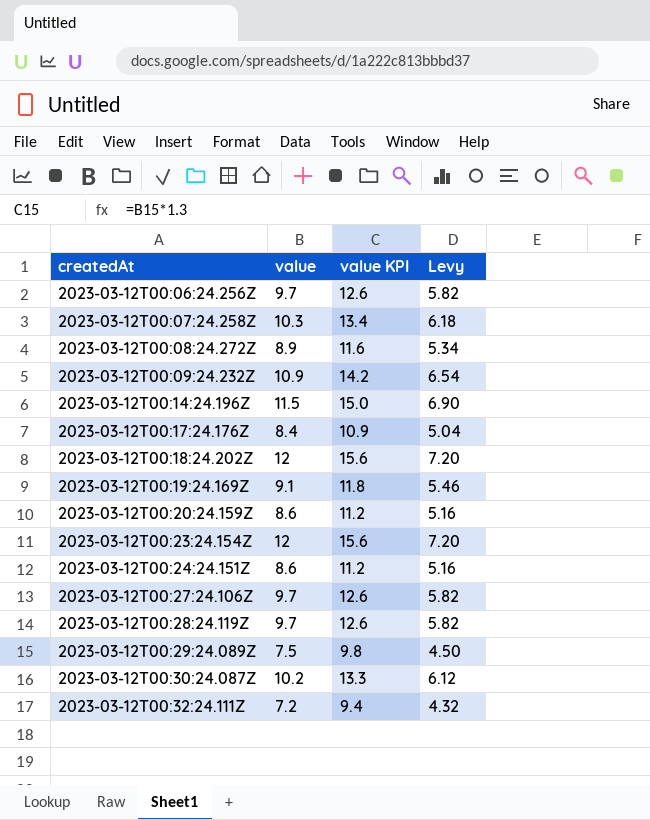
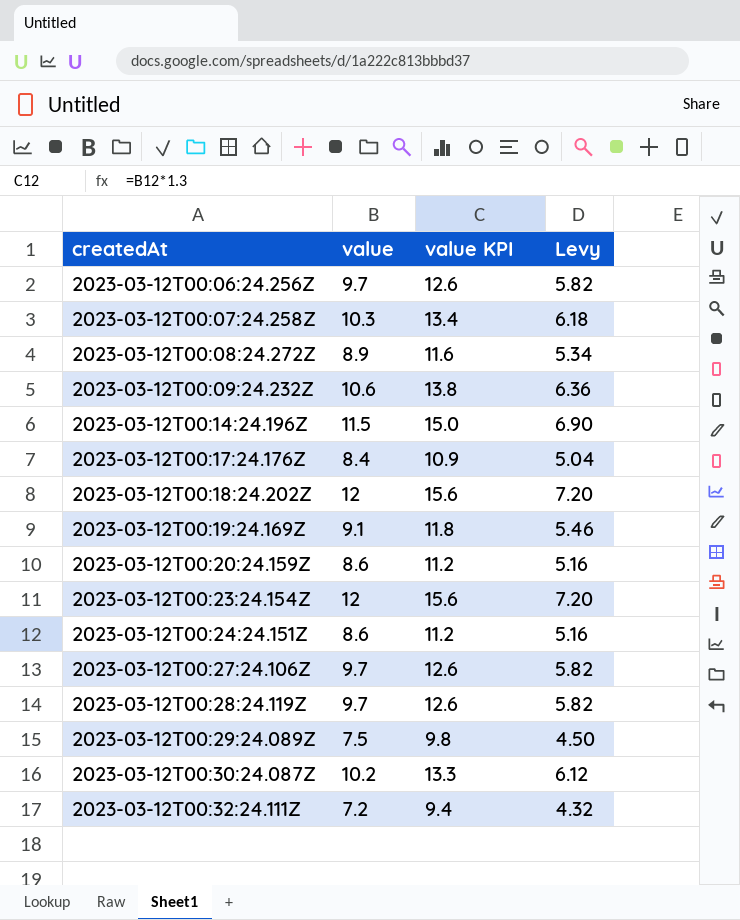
2023-03-12T00:09:24.232Z | value: 10.9 -> 10.6
2023-03-12T00:09:24.232Z | value KPI: 14.2 -> 13.8
2023-03-12T00:09:24.232Z | Levy: 6.54 -> 6.36

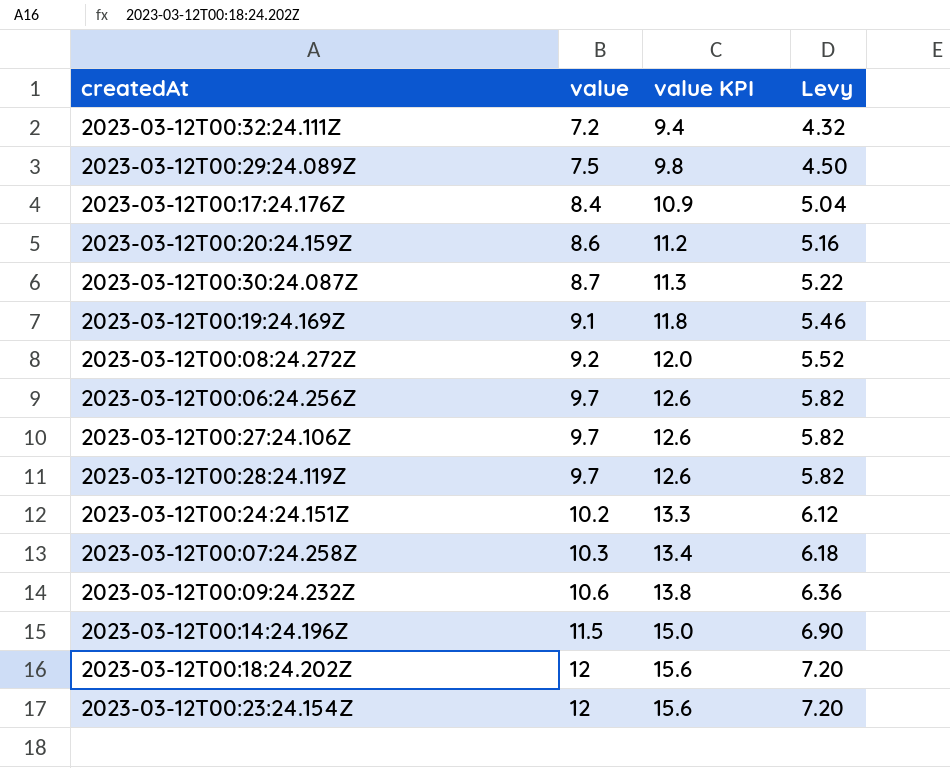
row order: createdAt ascending -> value ascending
2023-03-12T00:30:24.087Z | value: 10.2 -> 8.7
2023-03-12T00:30:24.087Z | value KPI: 13.3 -> 11.3
2023-03-12T00:30:24.087Z | Levy: 6.12 -> 5.22
2023-03-12T00:08:24.272Z | value: 8.9 -> 9.2
2023-03-12T00:08:24.272Z | value KPI: 11.6 -> 12.0
2023-03-12T00:08:24.272Z | Levy: 5.34 -> 5.52
2023-03-12T00:24:24.151Z | value: 8.6 -> 10.2
2023-03-12T00:24:24.151Z | value KPI: 11.2 -> 13.3
2023-03-12T00:24:24.151Z | Levy: 5.16 -> 6.12

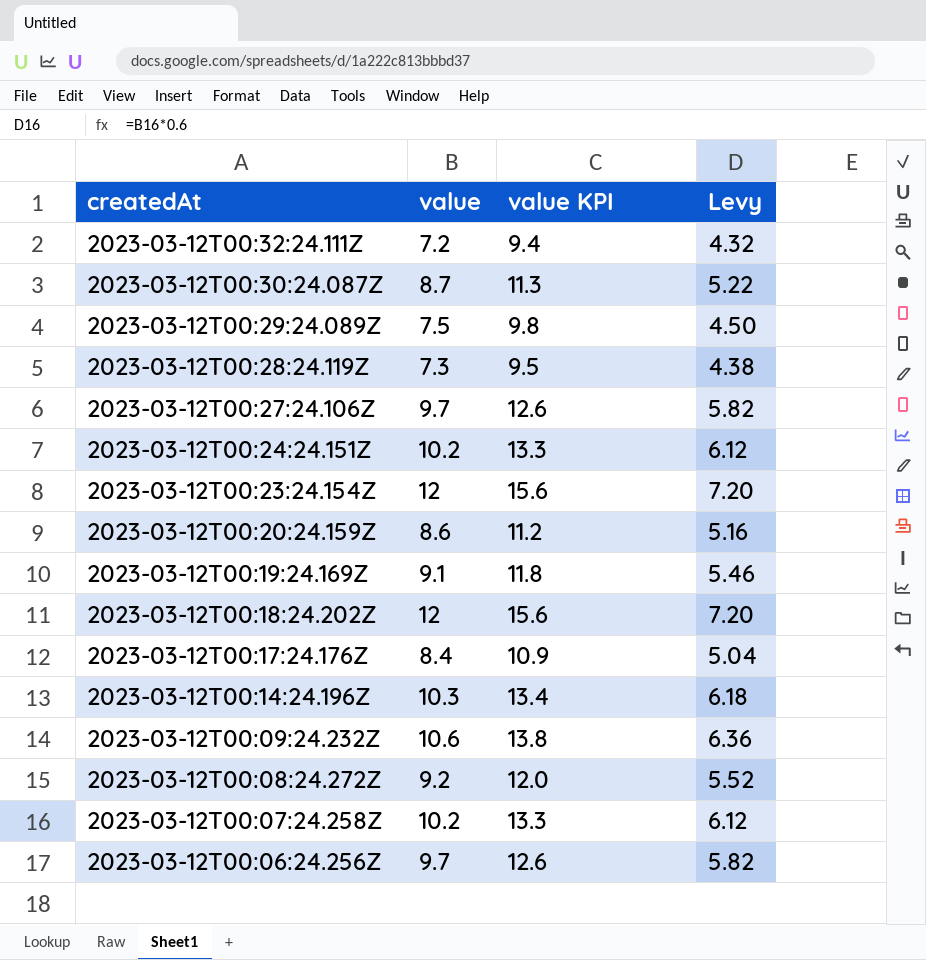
row order: value ascending -> createdAt descending
2023-03-12T00:28:24.119Z | value: 9.7 -> 7.3
2023-03-12T00:28:24.119Z | value KPI: 12.6 -> 9.5
2023-03-12T00:28:24.119Z | Levy: 5.82 -> 4.38
2023-03-12T00:14:24.196Z | value: 11.5 -> 10.3
2023-03-12T00:14:24.196Z | value KPI: 15.0 -> 13.4
2023-03-12T00:14:24.196Z | Levy: 6.90 -> 6.18
2023-03-12T00:07:24.258Z | value: 10.3 -> 10.2
2023-03-12T00:07:24.258Z | value KPI: 13.4 -> 13.3
2023-03-12T00:07:24.258Z | Levy: 6.18 -> 6.12

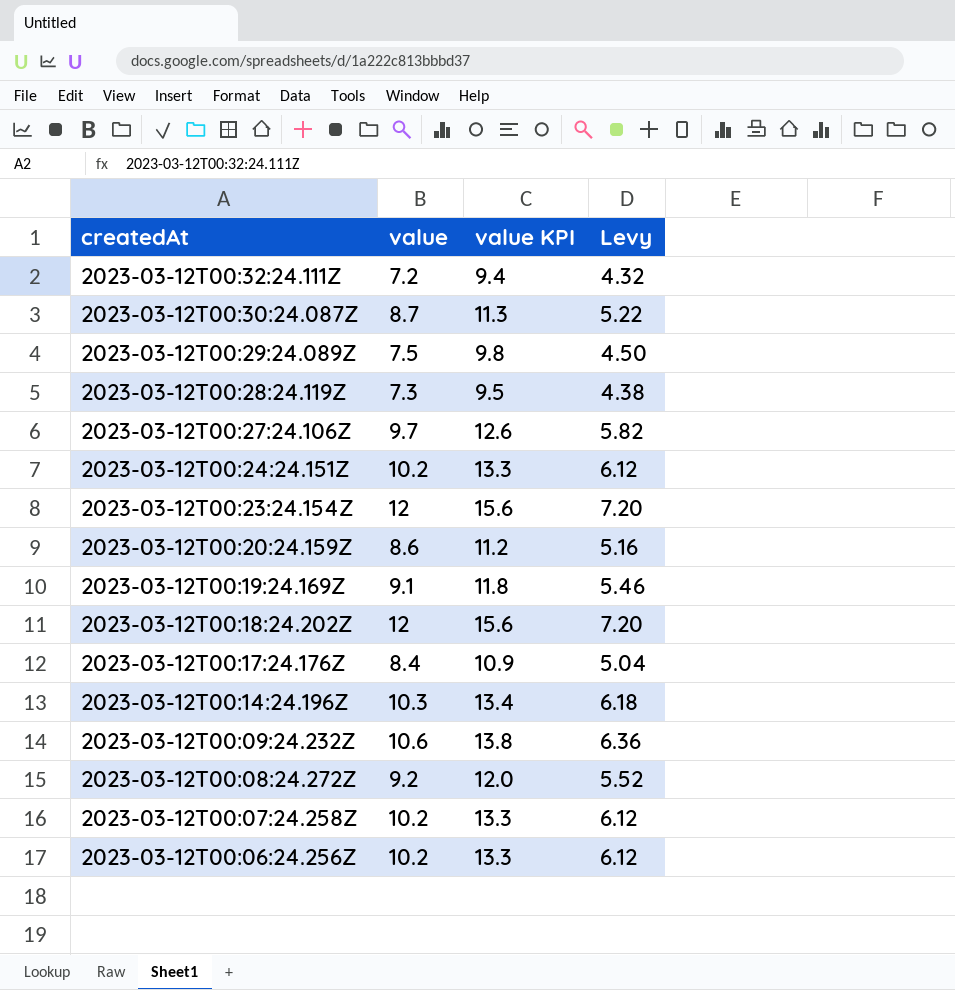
2023-03-12T00:06:24.256Z | value: 9.7 -> 10.2
2023-03-12T00:06:24.256Z | value KPI: 12.6 -> 13.3
2023-03-12T00:06:24.256Z | Levy: 5.82 -> 6.12

